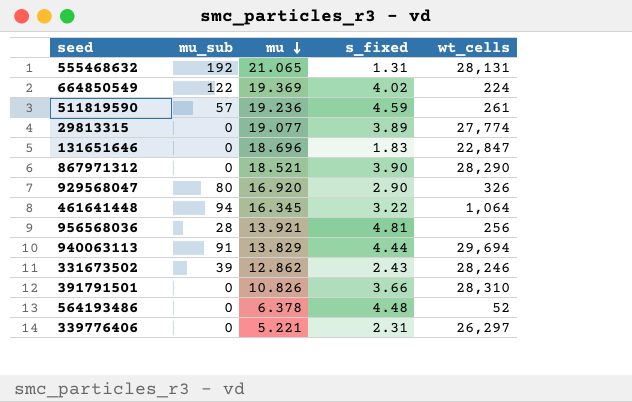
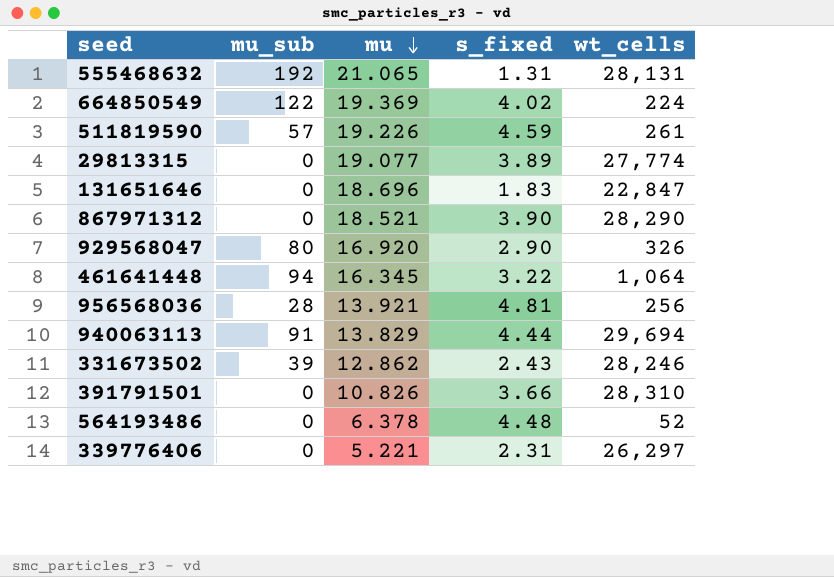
511819590 | mu: 19.236 -> 19.226

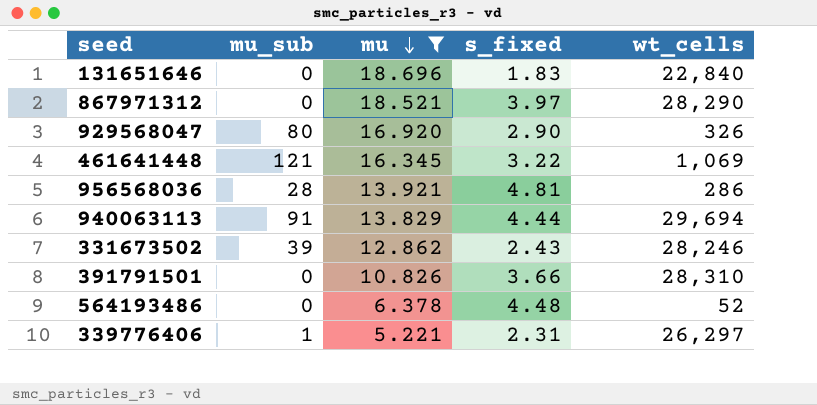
filter: none -> mu <= 18.696
131651646 | wt_cells: 22,847 -> 22,840
867971312 | s_fixed: 3.90 -> 3.97
461641448 | mu_sub: 94 -> 121
461641448 | wt_cells: 1,064 -> 1,069
956568036 | wt_cells: 256 -> 286
339776406 | mu_sub: 0 -> 1

